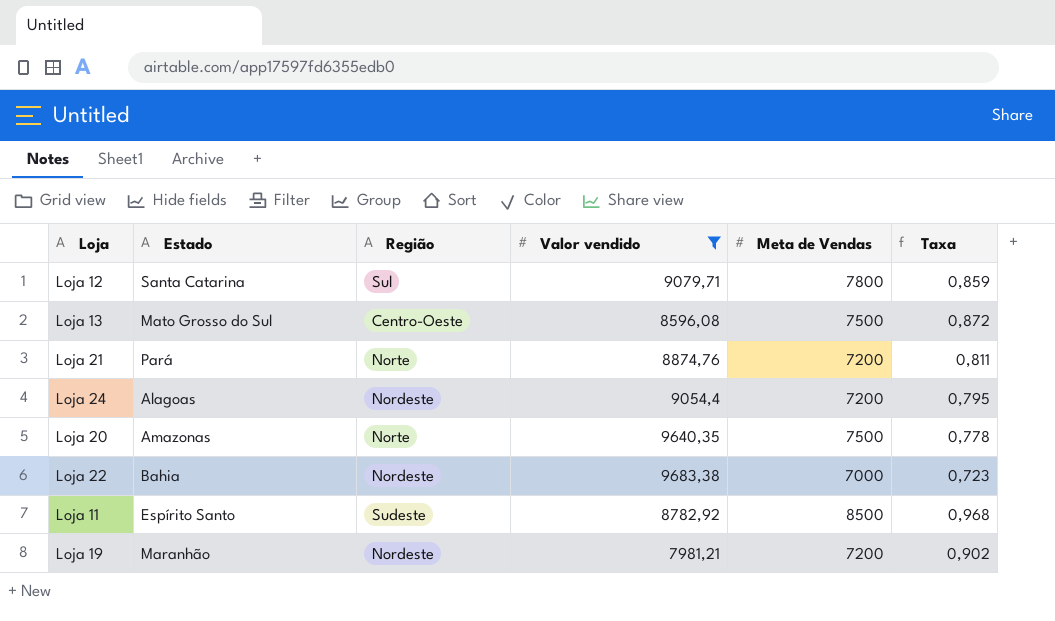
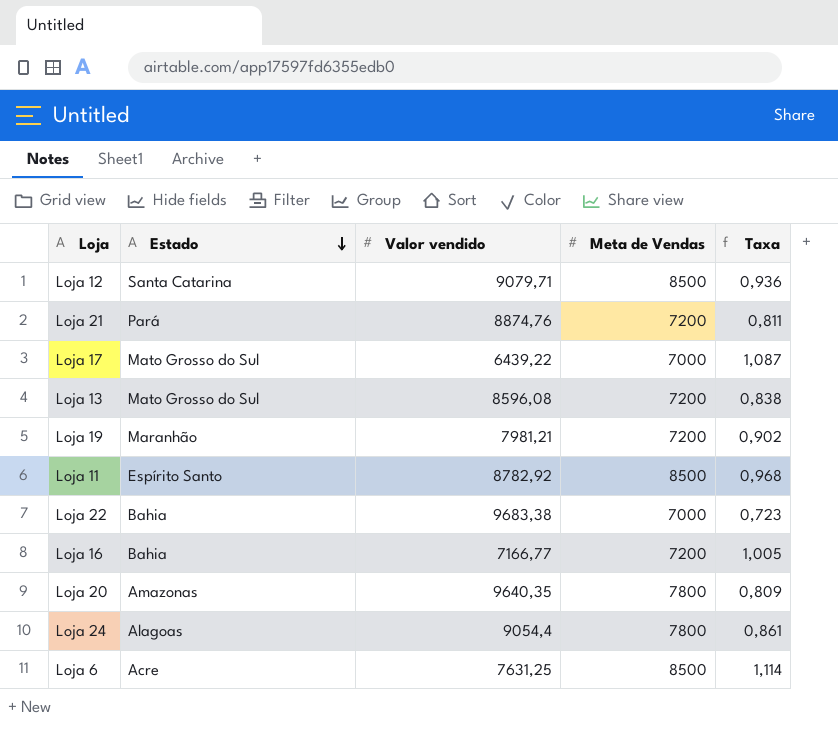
filter: Valor vendido >= 7981,21 -> none
row order: none -> Estado descending
column Região | position: 3 -> none
Loja 12 | Meta de Vendas: 7800 -> 8500
Loja 12 | Taxa: 0,859 -> 0,936
Loja 13 | Meta de Vendas: 7500 -> 7200
Loja 13 | Taxa: 0,872 -> 0,838
Loja 20 | Meta de Vendas: 7500 -> 7800
Loja 20 | Taxa: 0,778 -> 0,809
Loja 24 | Meta de Vendas: 7200 -> 7800
Loja 24 | Taxa: 0,795 -> 0,861

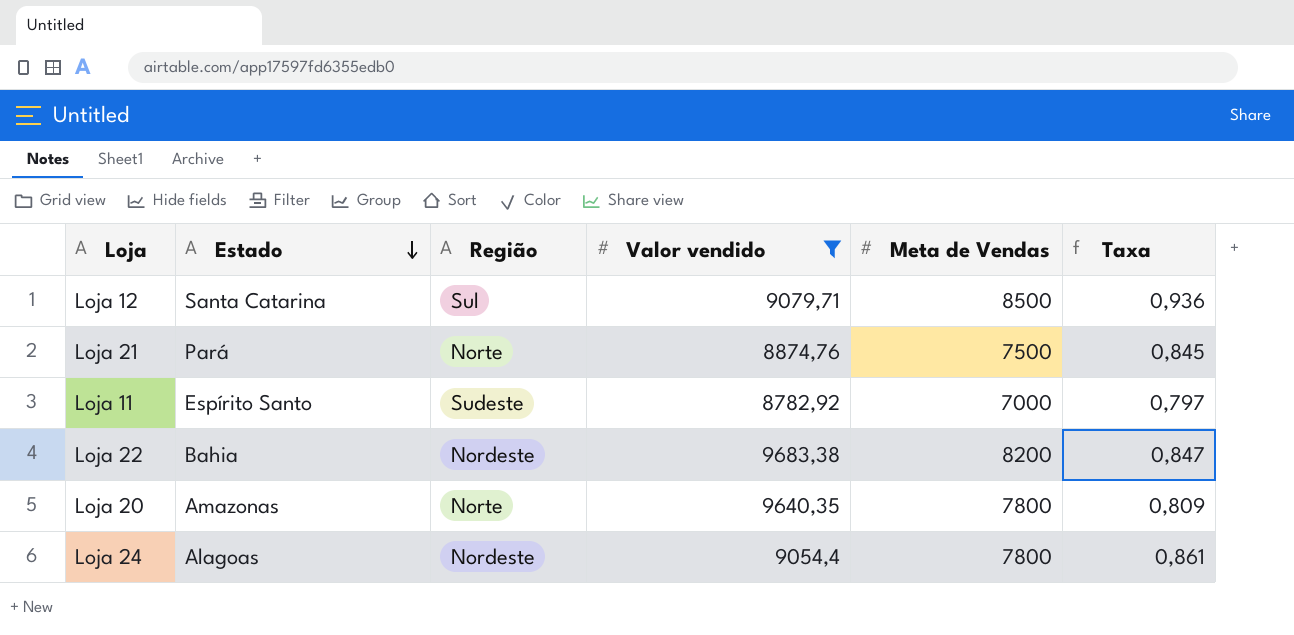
filter: none -> Valor vendido >= 8782,92
column Região | position: none -> 3
Loja 21 | Meta de Vendas: 7200 -> 7500
Loja 21 | Taxa: 0,811 -> 0,845
Loja 11 | Meta de Vendas: 8500 -> 7000
Loja 11 | Taxa: 0,968 -> 0,797
Loja 22 | Meta de Vendas: 7000 -> 8200
Loja 22 | Taxa: 0,723 -> 0,847

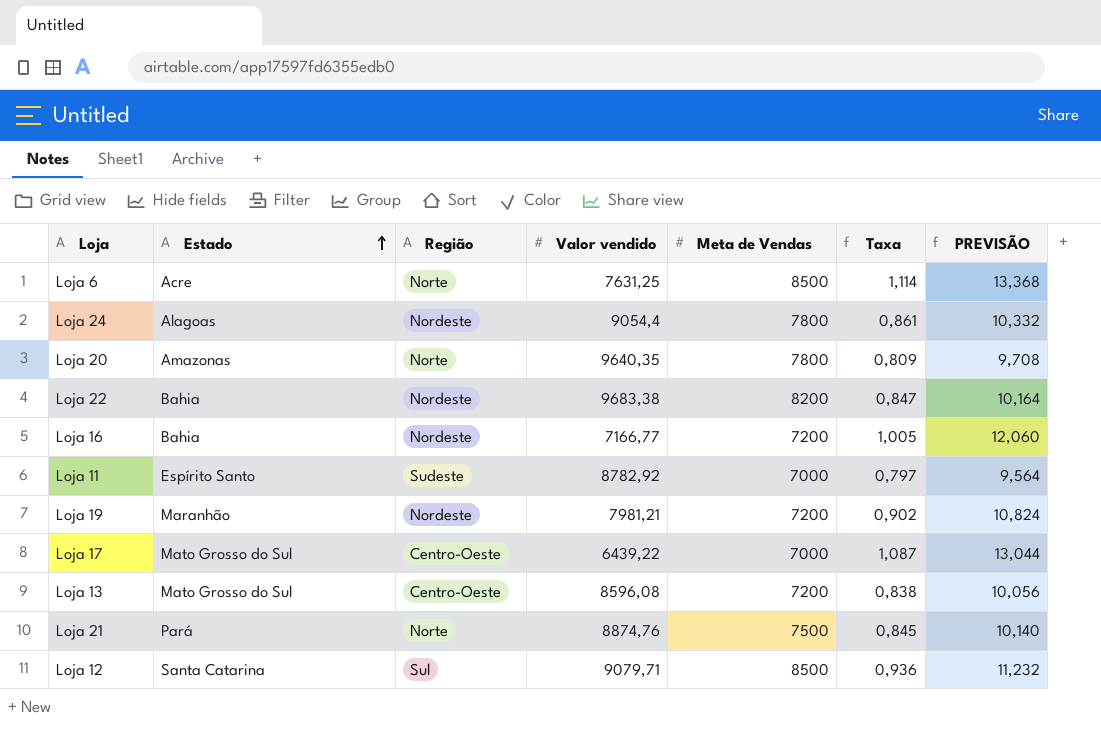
filter: Valor vendido >= 8782,92 -> none
row order: Estado descending -> Estado ascending
column PREVISÃO | formula: none -> [Taxa] * 12

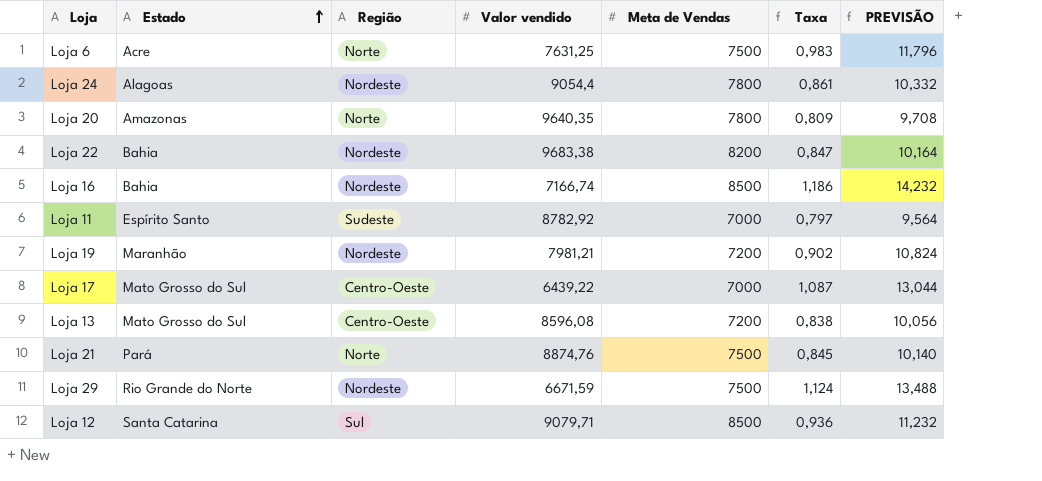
Loja 6 | Meta de Vendas: 8500 -> 7500
Loja 6 | Taxa: 1,114 -> 0,983
Loja 6 | PREVISÃO: 13,368 -> 11,796
Loja 16 | Valor vendido: 7166,77 -> 7166,74
Loja 16 | Meta de Vendas: 7200 -> 8500
Loja 16 | Taxa: 1,005 -> 1,186
Loja 16 | PREVISÃO: 12,060 -> 14,232
row Loja 29: none -> Rio Grande do Norte | Nordeste | 6671,59 | 7500 | 1,124 | 13,488

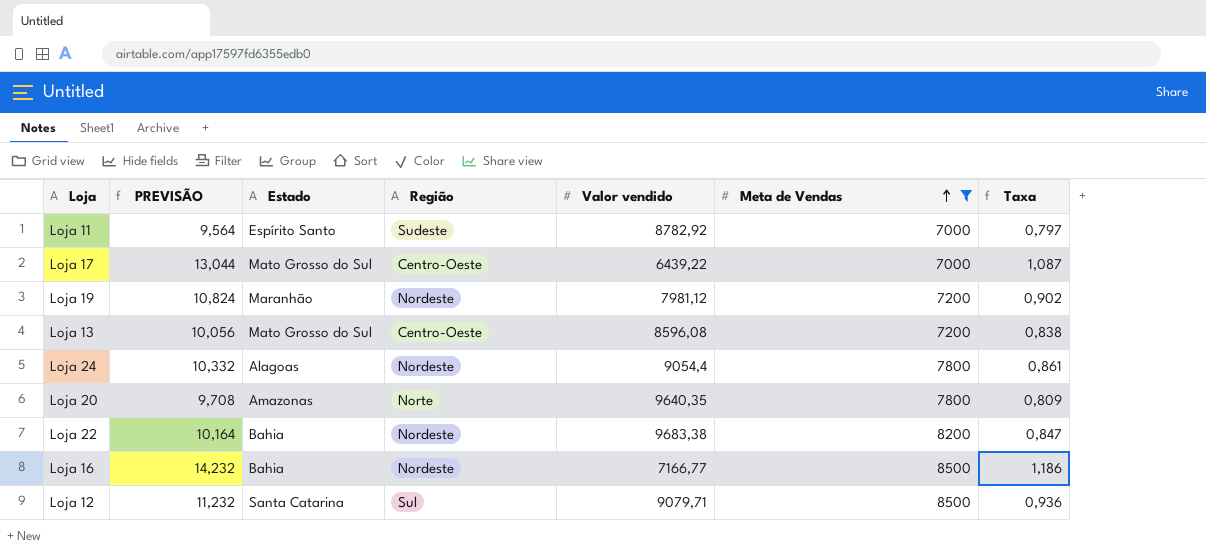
filter: none -> Meta de Vendas != 7500
row order: Estado ascending -> Meta de Vendas ascending
column PREVISÃO | position: 7 -> 2
Loja 19 | Valor vendido: 7981,21 -> 7981,12
Loja 16 | Valor vendido: 7166,74 -> 7166,77

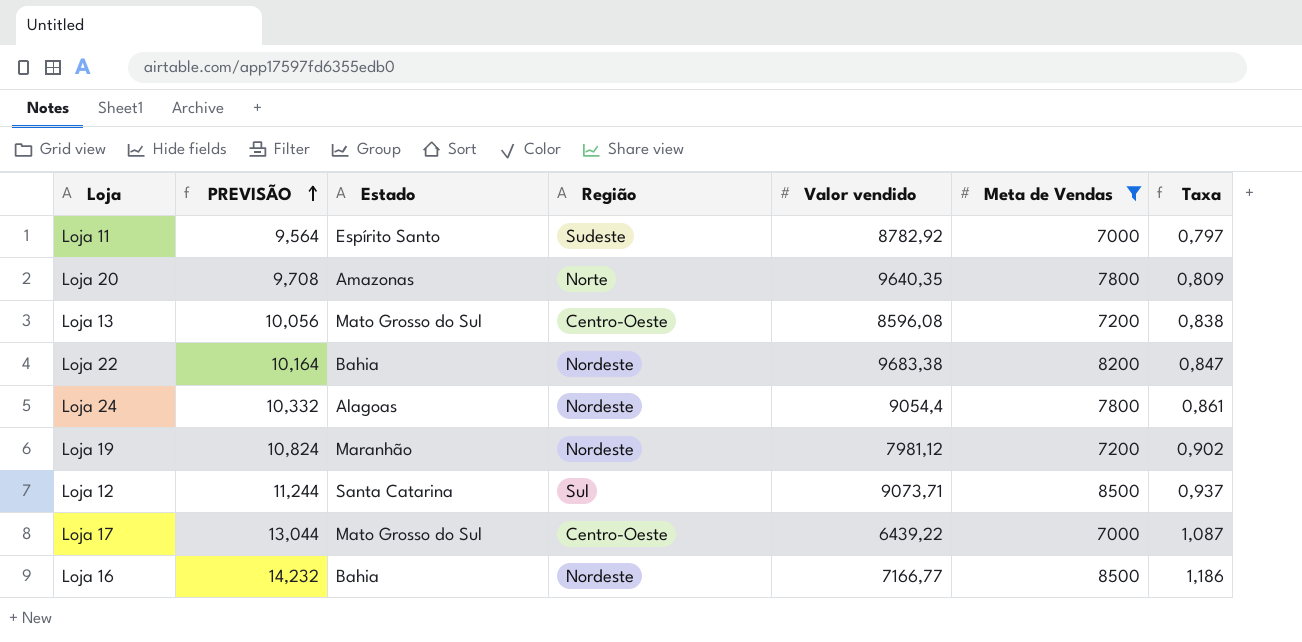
row order: Meta de Vendas ascending -> PREVISÃO ascending
Loja 12 | PREVISÃO: 11,232 -> 11,244
Loja 12 | Valor vendido: 9079,71 -> 9073,71
Loja 12 | Taxa: 0,936 -> 0,937

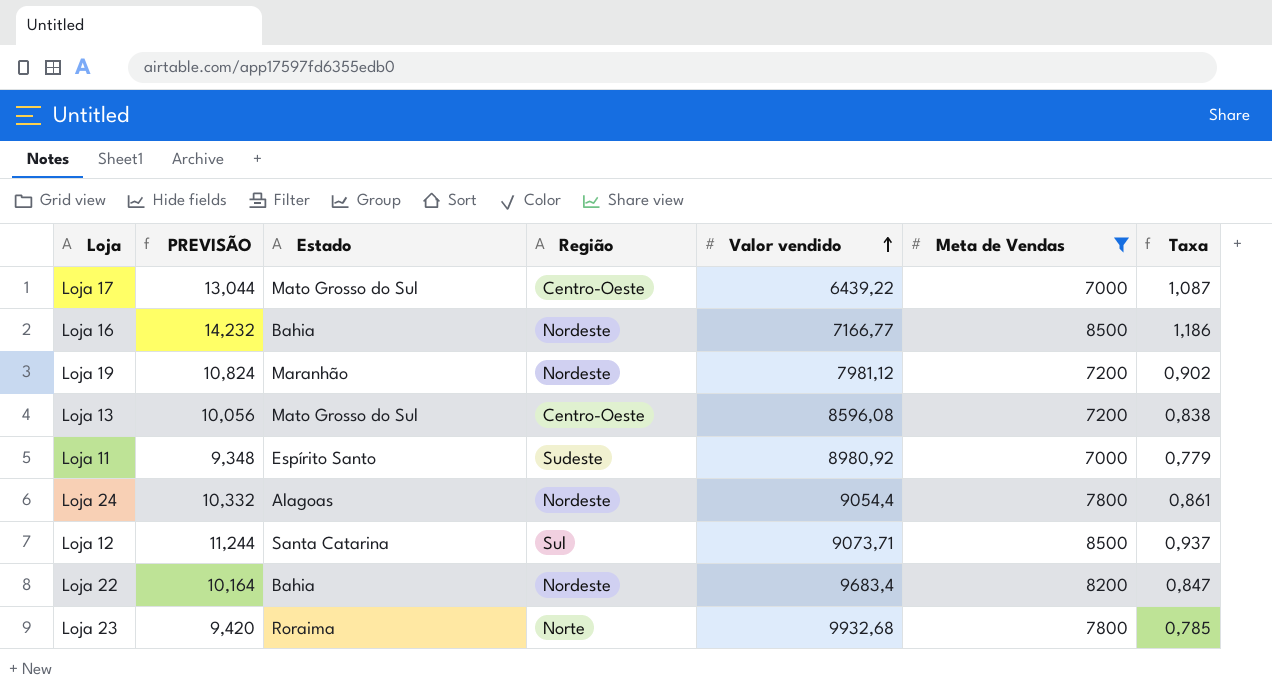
row order: PREVISÃO ascending -> Valor vendido ascending
row Loja 20: 9,708 | Amazonas | Norte | 9640,35 | 7800 | 0,809 -> none
Loja 11 | PREVISÃO: 9,564 -> 9,348
Loja 11 | Valor vendido: 8782,92 -> 8980,92
Loja 11 | Taxa: 0,797 -> 0,779
Loja 22 | Valor vendido: 9683,38 -> 9683,4
row Loja 23: none -> 9,420 | Roraima | Norte | 9932,68 | 7800 | 0,785

